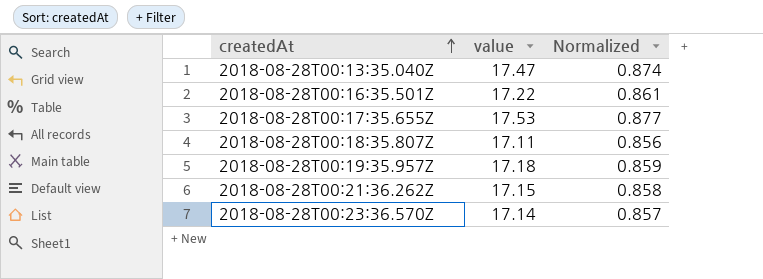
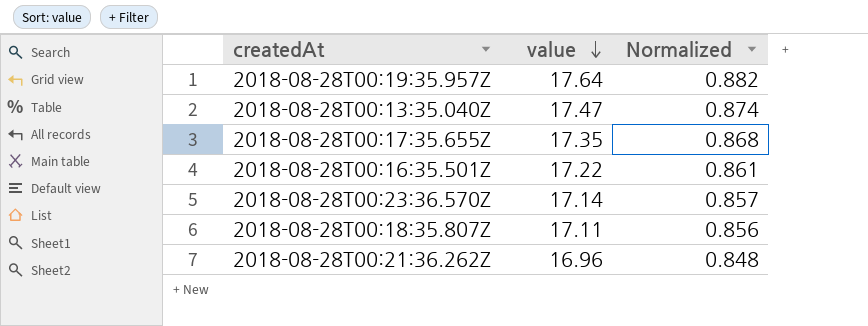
row order: createdAt ascending -> value descending
2018-08-28T00:19:35.957Z | value: 17.18 -> 17.64
2018-08-28T00:19:35.957Z | Normalized: 0.859 -> 0.882
2018-08-28T00:17:35.655Z | value: 17.53 -> 17.35
2018-08-28T00:17:35.655Z | Normalized: 0.877 -> 0.868
2018-08-28T00:21:36.262Z | value: 17.15 -> 16.96
2018-08-28T00:21:36.262Z | Normalized: 0.858 -> 0.848

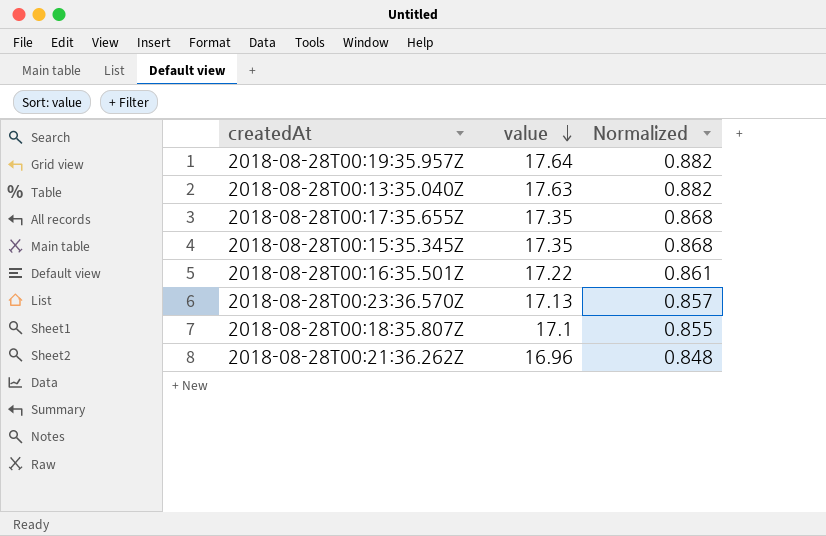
2018-08-28T00:13:35.040Z | value: 17.47 -> 17.63
2018-08-28T00:13:35.040Z | Normalized: 0.874 -> 0.882
row 2018-08-28T00:15:35.345Z: none -> 17.35 | 0.868
2018-08-28T00:23:36.570Z | value: 17.14 -> 17.13
2018-08-28T00:18:35.807Z | value: 17.11 -> 17.1
2018-08-28T00:18:35.807Z | Normalized: 0.856 -> 0.855

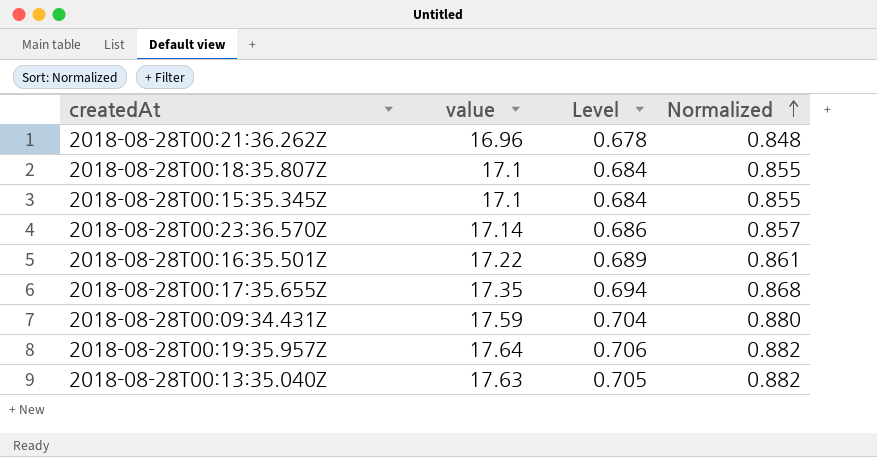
row order: value descending -> Normalized ascending
column Level | formula: none -> [value] * 0.04
2018-08-28T00:15:35.345Z | value: 17.35 -> 17.1
2018-08-28T00:15:35.345Z | Normalized: 0.868 -> 0.855
2018-08-28T00:23:36.570Z | value: 17.13 -> 17.14
row 2018-08-28T00:09:34.431Z: none -> 17.59 | 0.704 | 0.880

